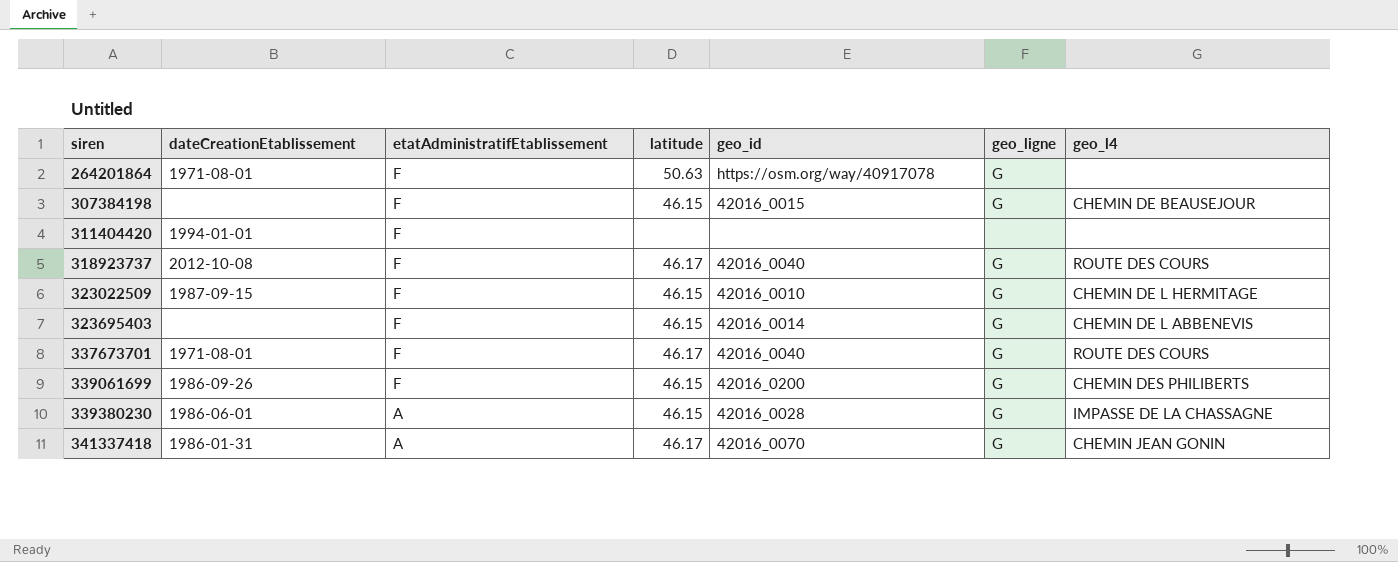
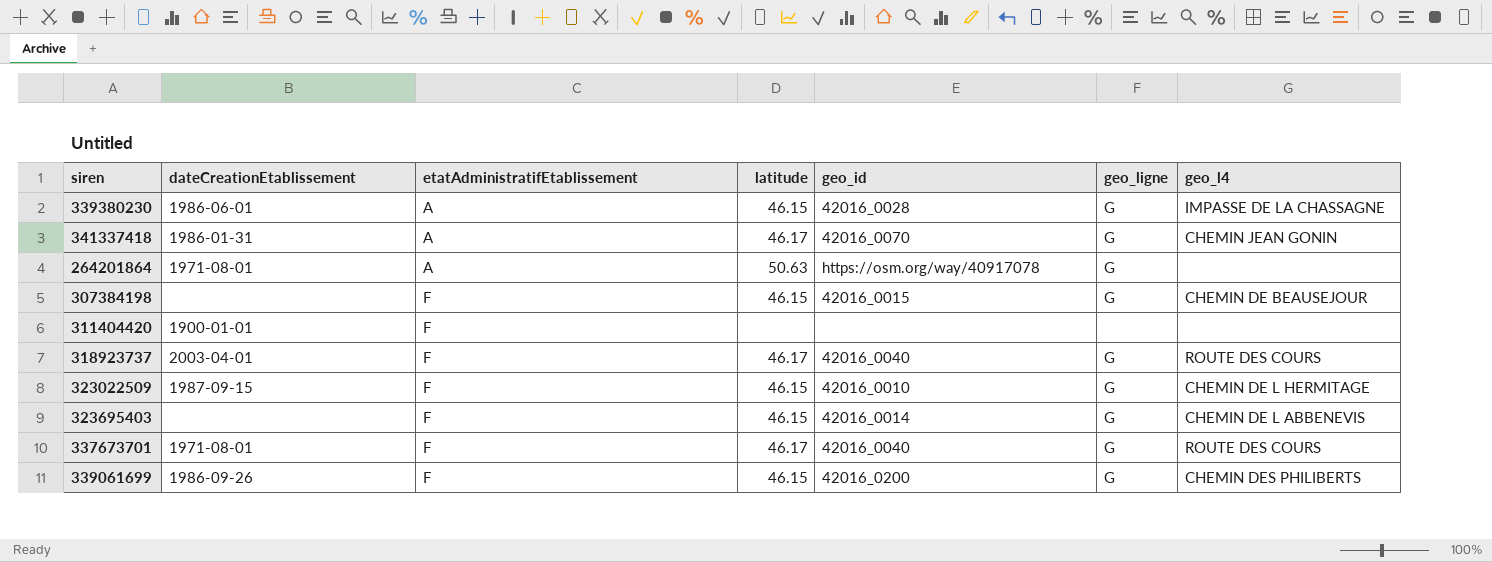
row order: siren ascending -> etatAdministratifEtablissement ascending
264201864 | etatAdministratifEtablissement: F -> A
311404420 | dateCreationEtablissement: 1994-01-01 -> 1900-01-01
318923737 | dateCreationEtablissement: 2012-10-08 -> 2003-04-01

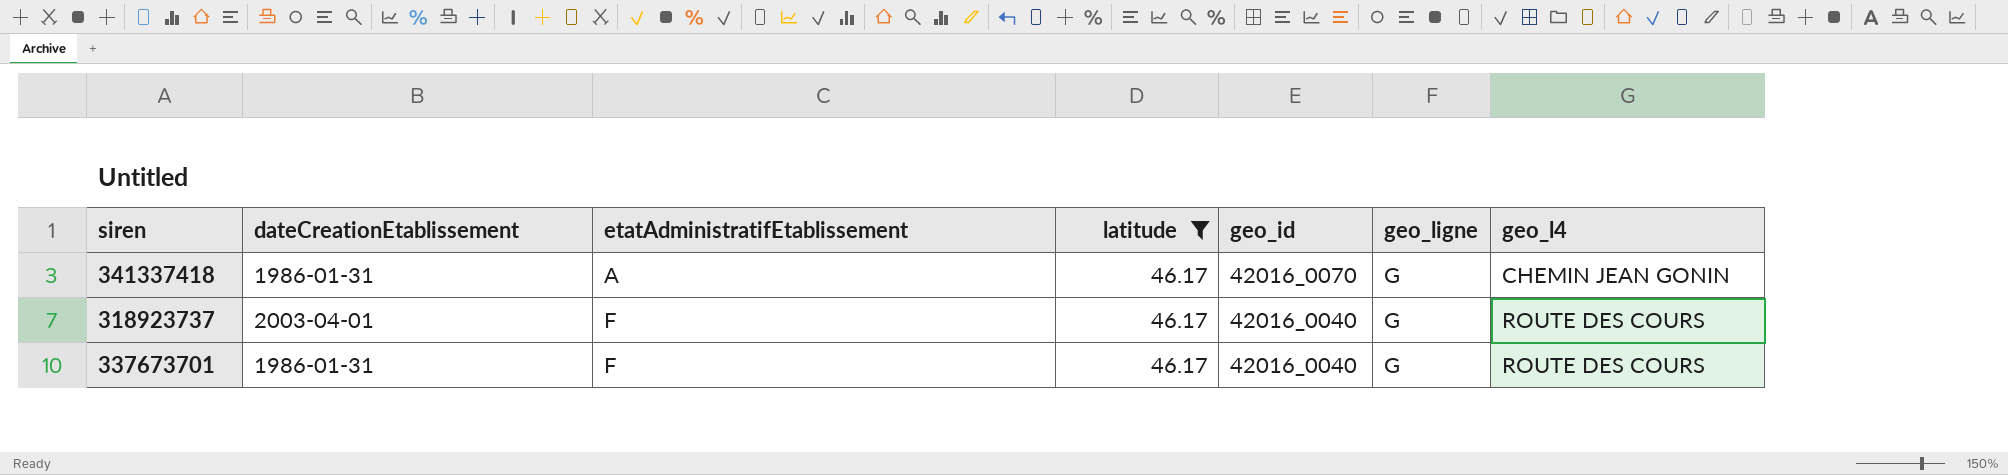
filter: none -> latitude = 46.17
337673701 | dateCreationEtablissement: 1971-08-01 -> 1986-01-31

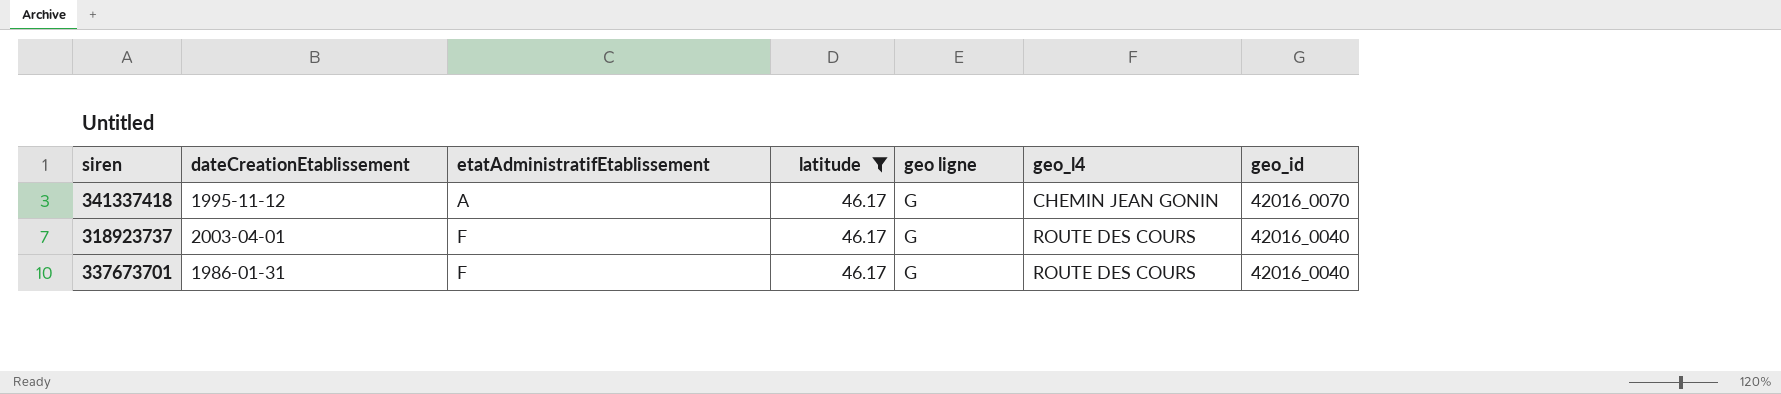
column name: geo_ligne -> geo ligne
column geo_id | position: 5 -> 7
341337418 | dateCreationEtablissement: 1986-01-31 -> 1995-11-12

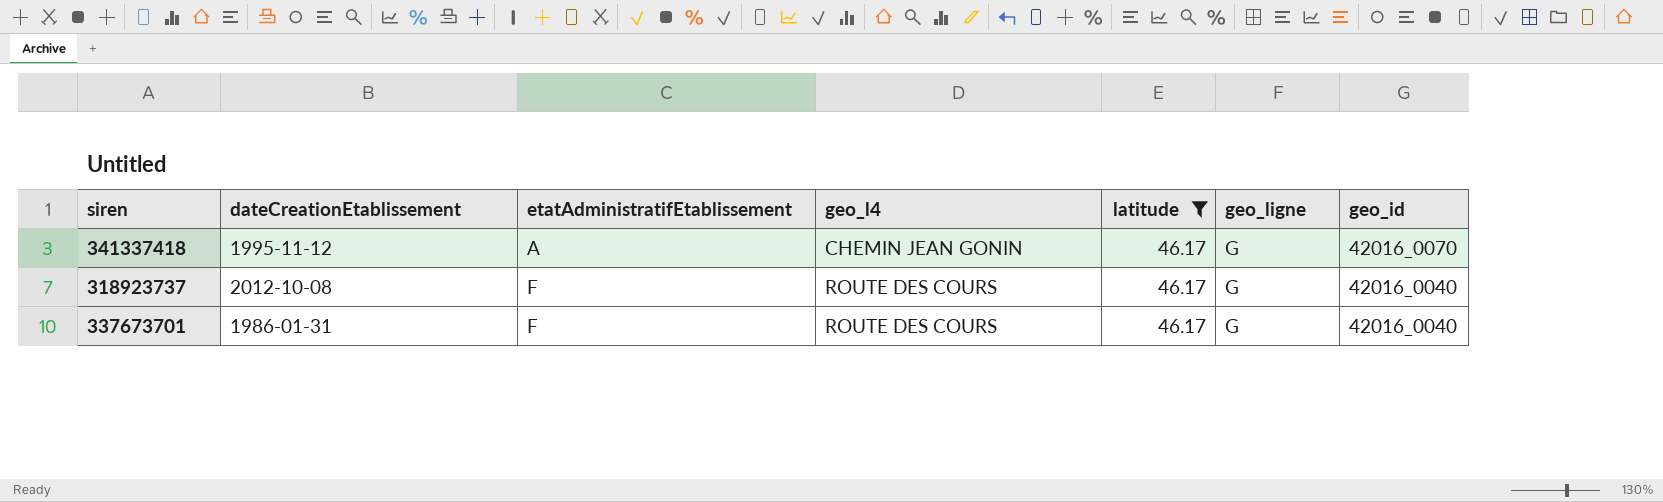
column geo_l4 | position: 6 -> 4
column name: geo ligne -> geo_ligne
318923737 | dateCreationEtablissement: 2003-04-01 -> 2012-10-08

